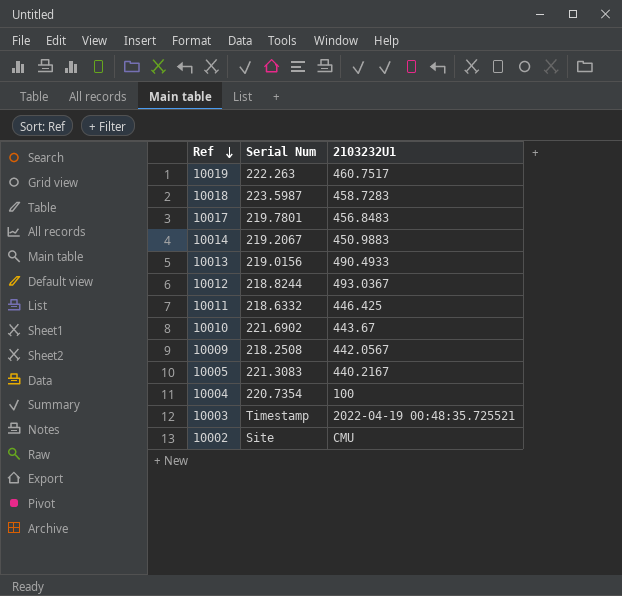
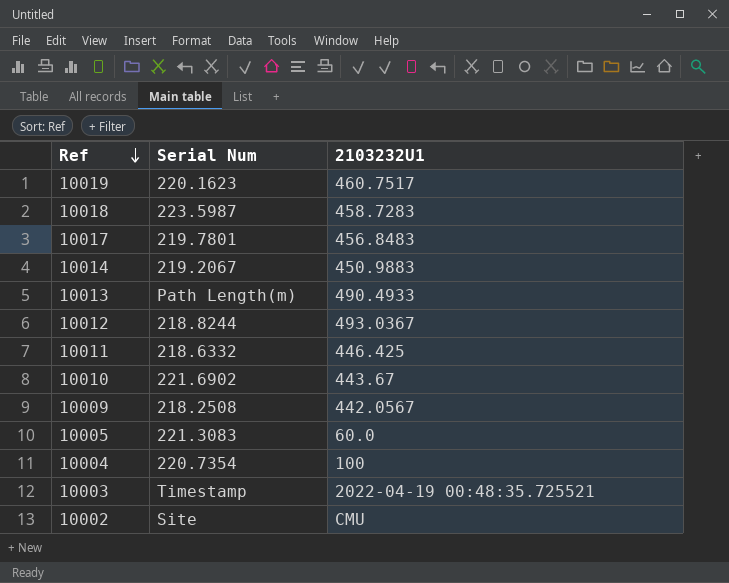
10019 | Serial Num: 222.263 -> 220.1623
10013 | Serial Num: 219.0156 -> Path Length(m)
10005 | 2103232U1: 440.2167 -> 60.0

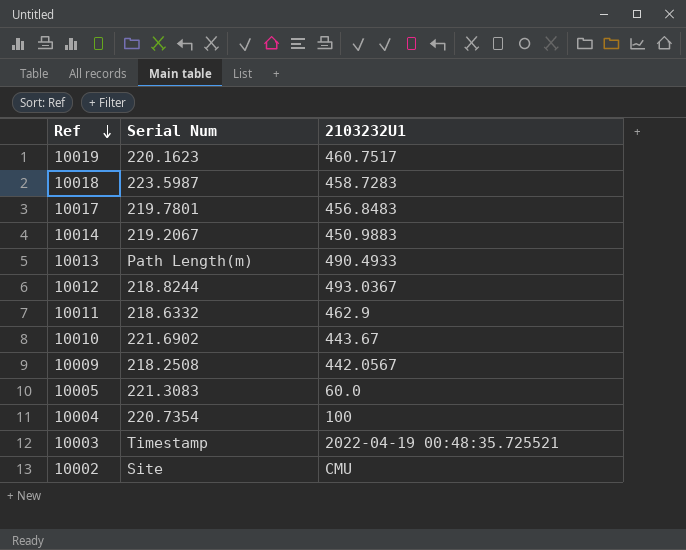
10011 | 2103232U1: 446.425 -> 462.9

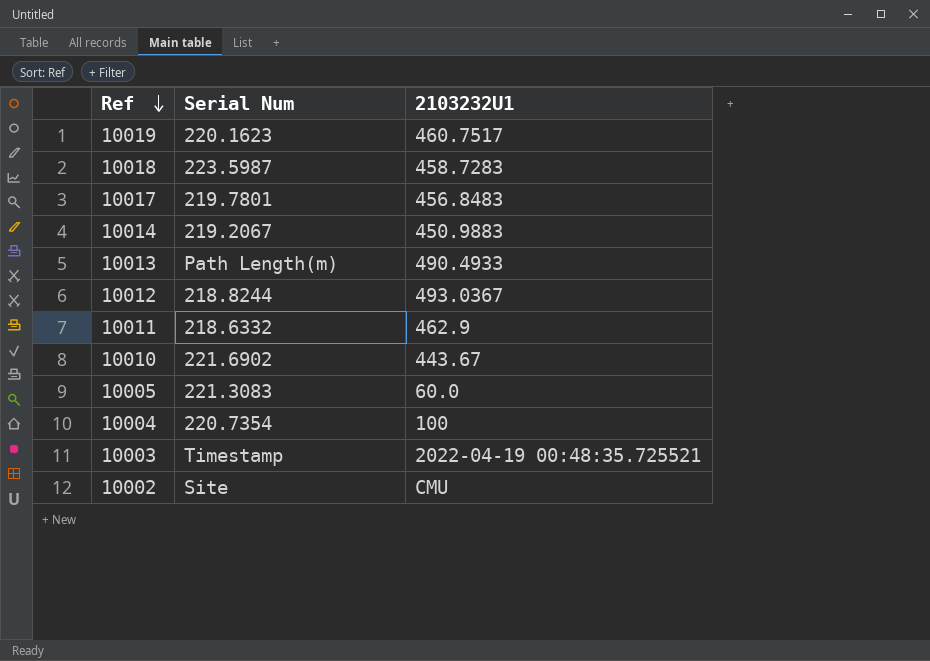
row 10009: 218.2508 | 442.0567 -> none

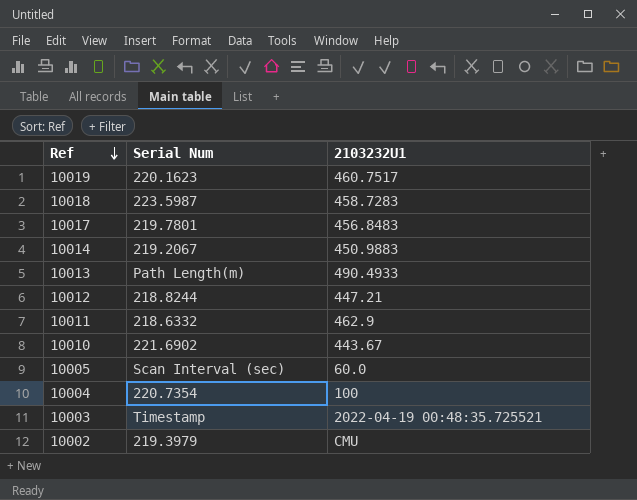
10012 | 2103232U1: 493.0367 -> 447.21
10005 | Serial Num: 221.3083 -> Scan Interval (sec)
10002 | Serial Num: Site -> 219.3979

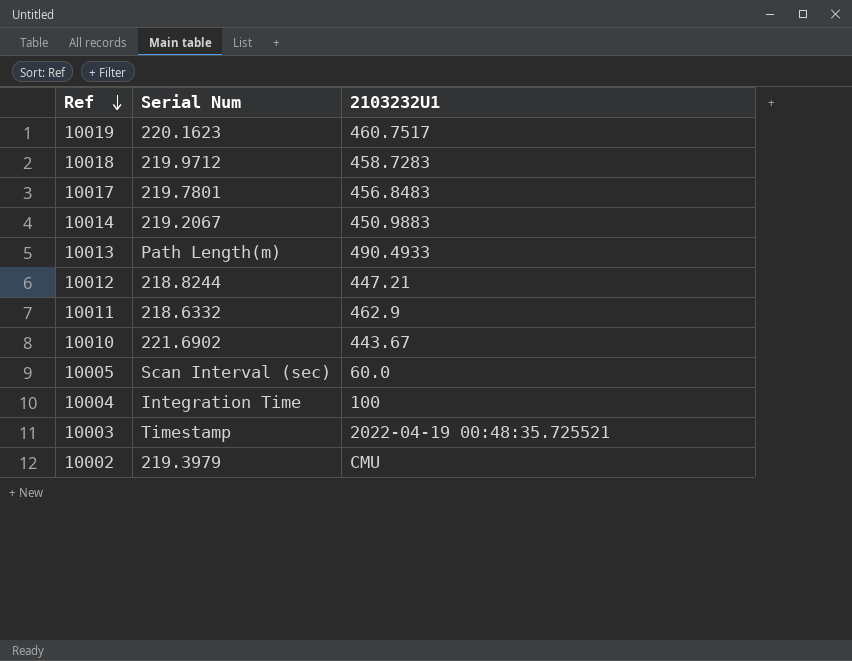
10018 | Serial Num: 223.5987 -> 219.9712
10004 | Serial Num: 220.7354 -> Integration Time

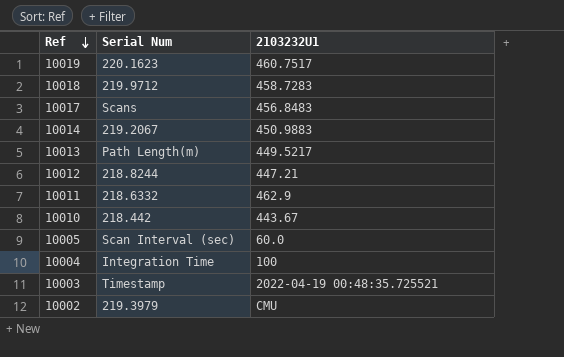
10017 | Serial Num: 219.7801 -> Scans
10013 | 2103232U1: 490.4933 -> 449.5217
10010 | Serial Num: 221.6902 -> 218.442

